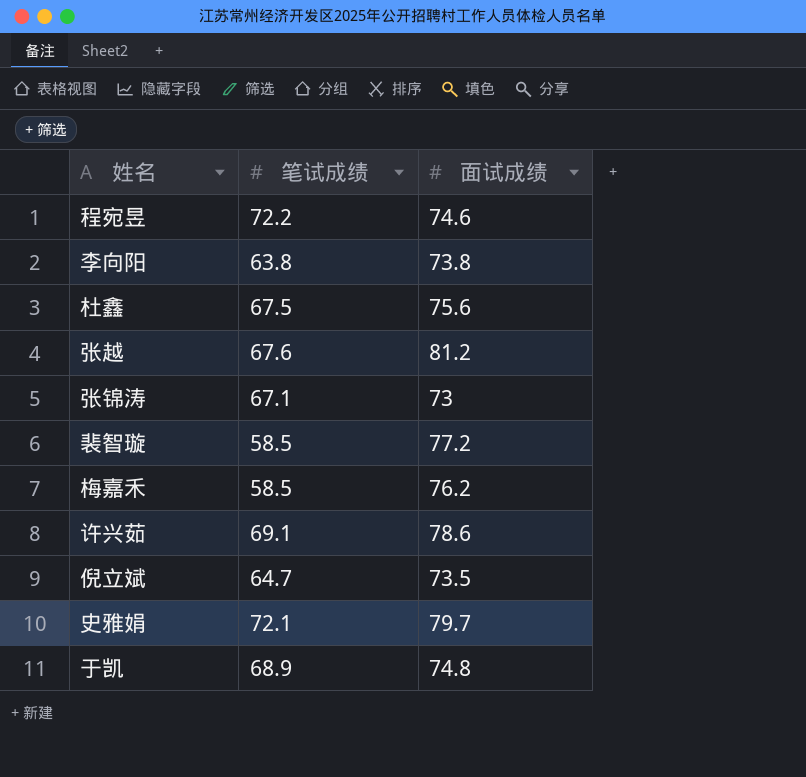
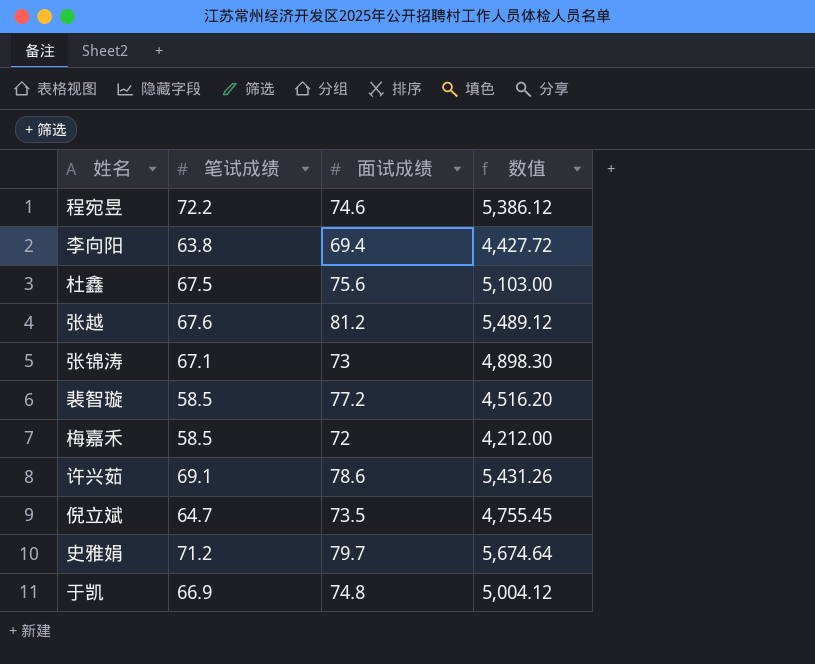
column 数值 | formula: none -> [笔试成绩] * [面试成绩]
李向阳 | 面试成绩: 73.8 -> 69.4
梅嘉禾 | 面试成绩: 76.2 -> 72
史雅娟 | 笔试成绩: 72.1 -> 71.2
于凯 | 笔试成绩: 68.9 -> 66.9

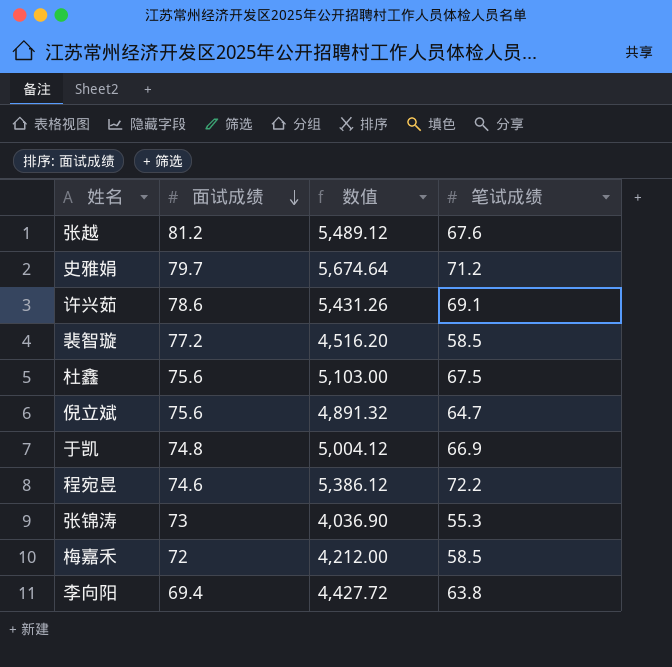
row order: none -> 面试成绩 descending
column 笔试成绩 | position: 2 -> 4
倪立斌 | 面试成绩: 73.5 -> 75.6
倪立斌 | 数值: 4,755.45 -> 4,891.32
张锦涛 | 数值: 4,898.30 -> 4,036.90
张锦涛 | 笔试成绩: 67.1 -> 55.3

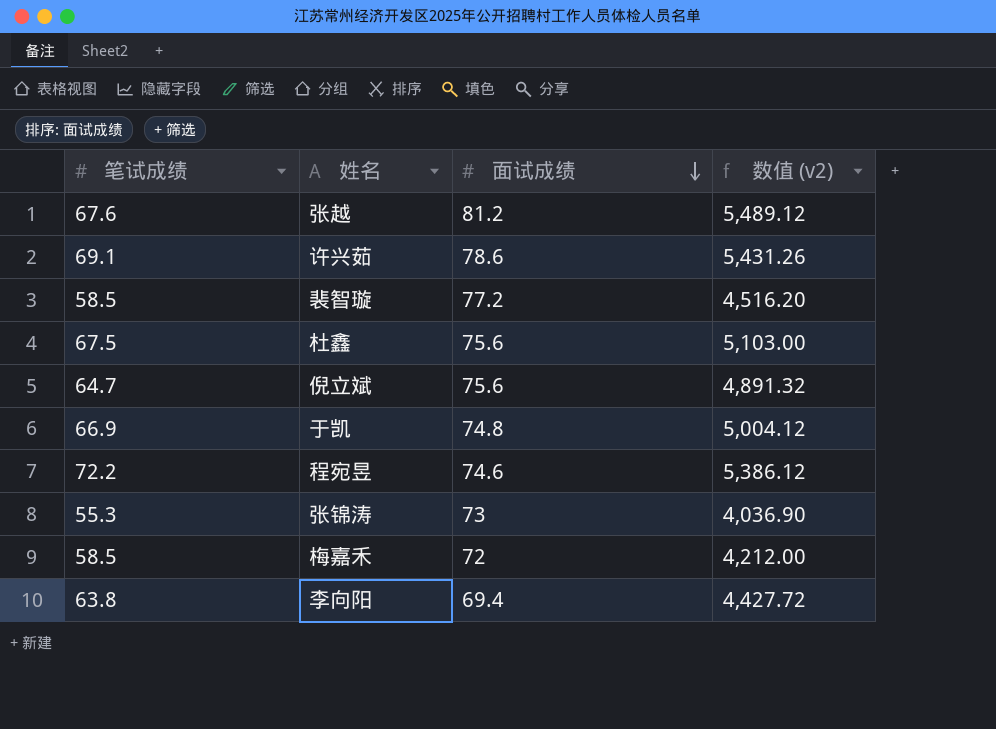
column 笔试成绩 | position: 4 -> 1
column name: 数值 -> 数值 (v2)
row 史雅娟: 79.7 | 5,674.64 | 71.2 -> none

